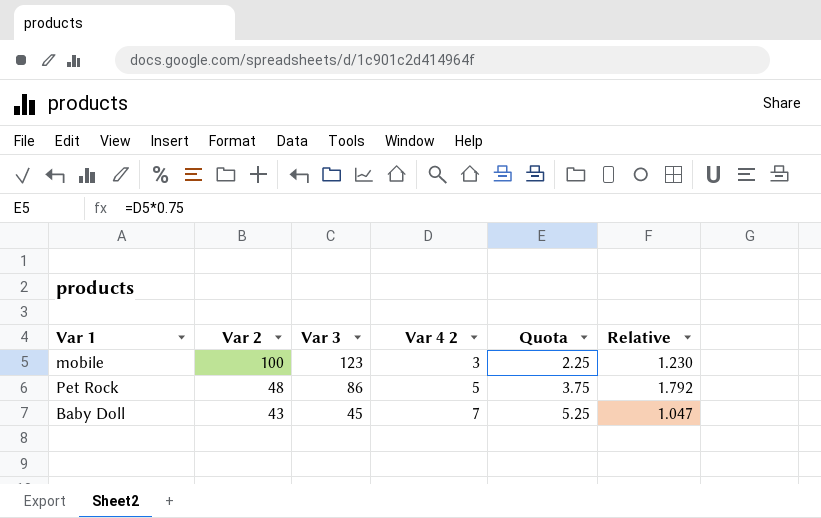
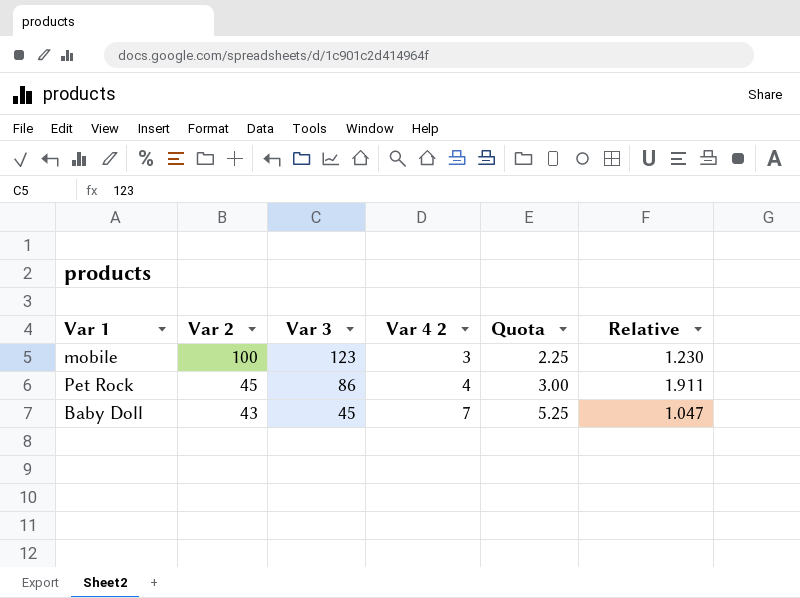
Pet Rock | Var 2: 48 -> 45
Pet Rock | Var 4 2: 5 -> 4
Pet Rock | Quota: 3.75 -> 3.00
Pet Rock | Relative: 1.792 -> 1.911

